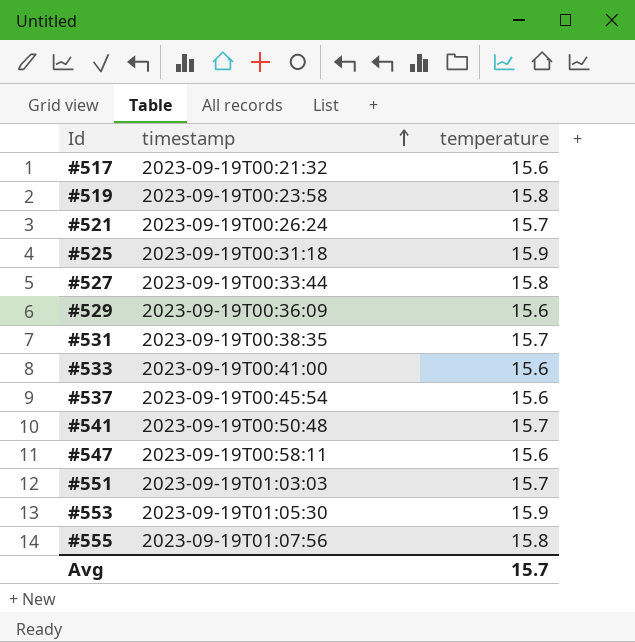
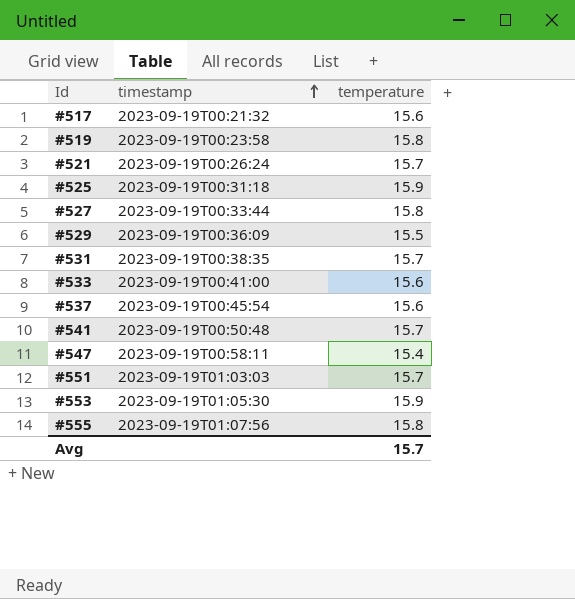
#529 | temperature: 15.6 -> 15.5
#547 | temperature: 15.6 -> 15.4

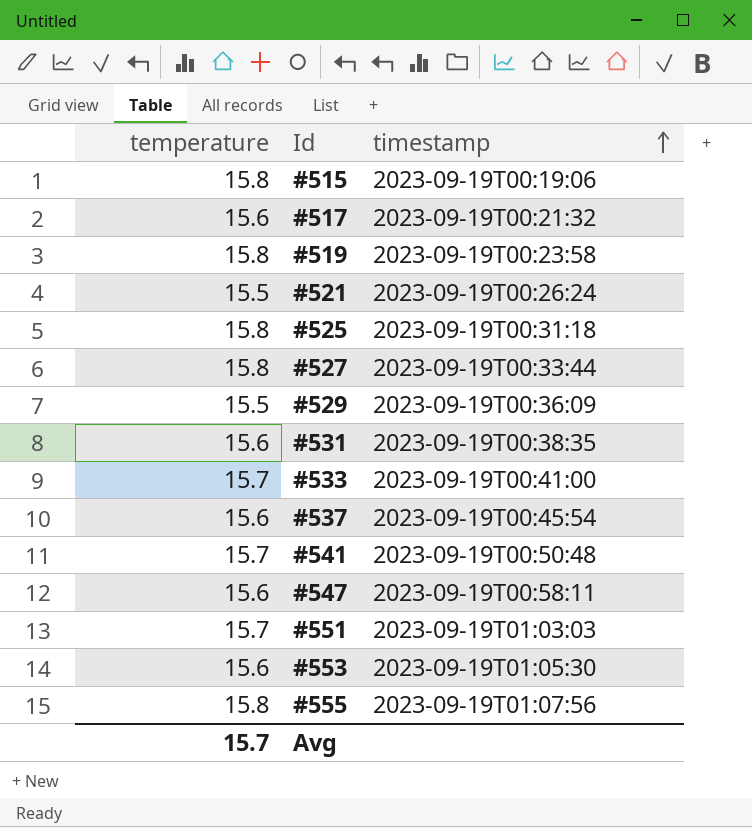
column temperature | position: 3 -> 1
row #515: none -> 15.8 | 2023-09-19T00:19:06
#521 | temperature: 15.7 -> 15.5
#525 | temperature: 15.9 -> 15.8
#531 | temperature: 15.7 -> 15.6
#533 | temperature: 15.6 -> 15.7
#547 | temperature: 15.4 -> 15.6
#553 | temperature: 15.9 -> 15.6

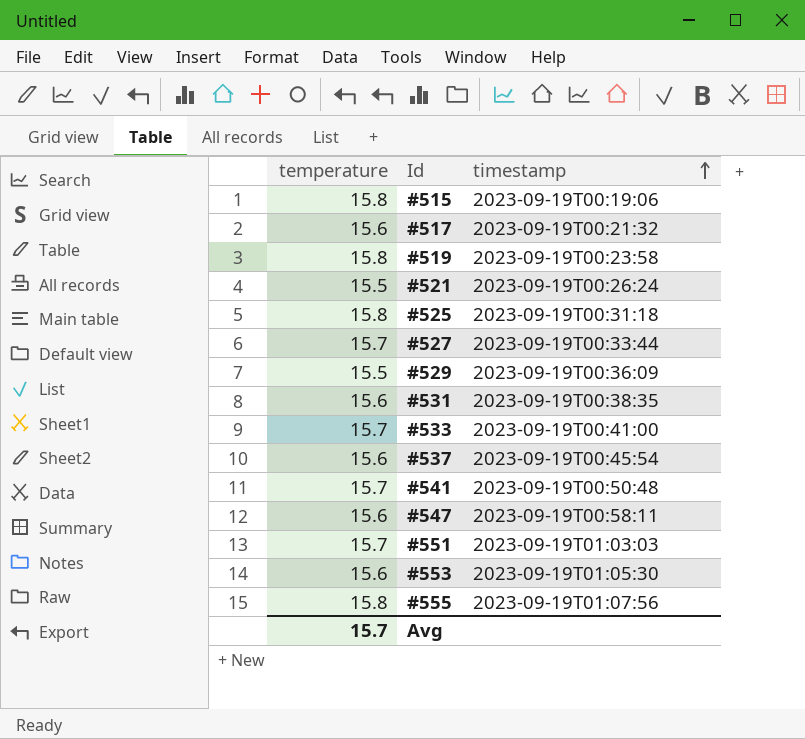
#527 | temperature: 15.8 -> 15.7

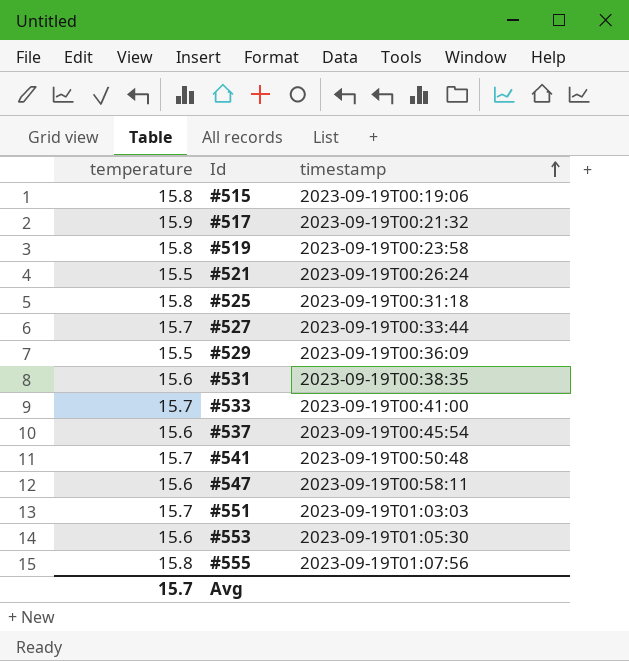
#517 | temperature: 15.6 -> 15.9

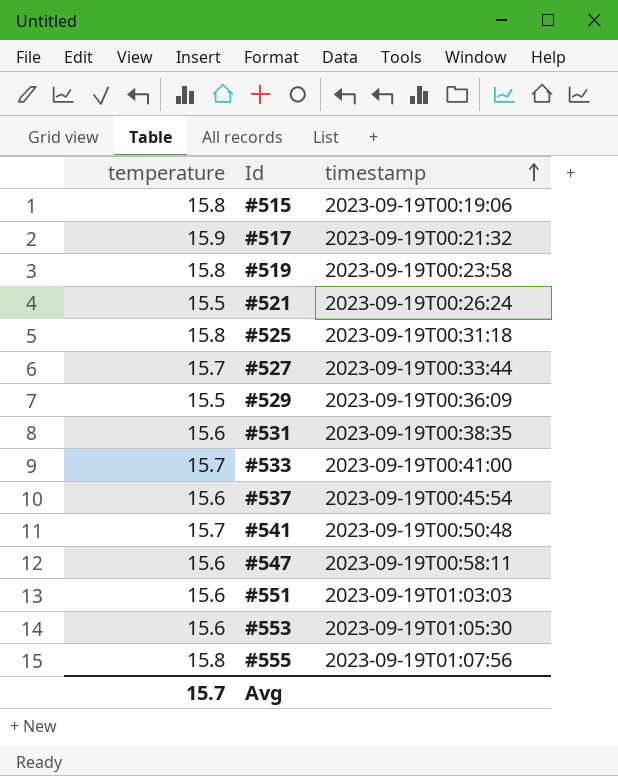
#551 | temperature: 15.7 -> 15.6

